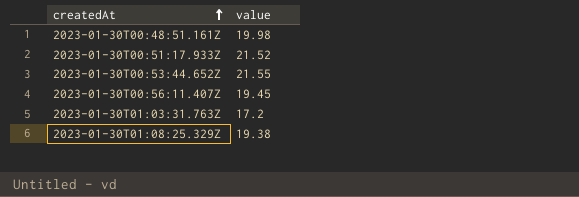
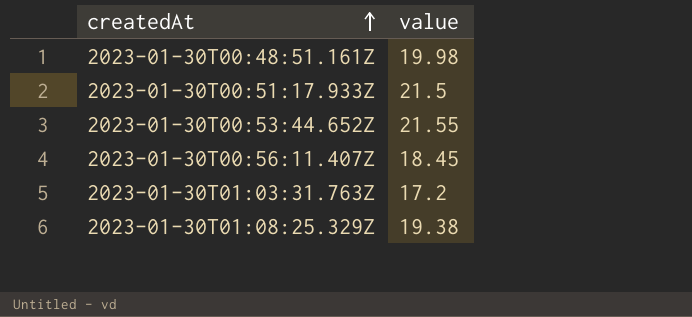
2023-01-30T00:51:17.933Z | value: 21.52 -> 21.5
2023-01-30T00:56:11.407Z | value: 19.45 -> 18.45

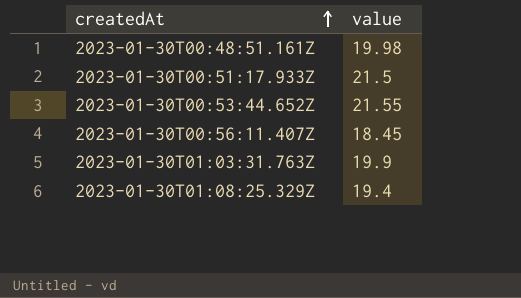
2023-01-30T01:03:31.763Z | value: 17.2 -> 19.9
2023-01-30T01:08:25.329Z | value: 19.38 -> 19.4

